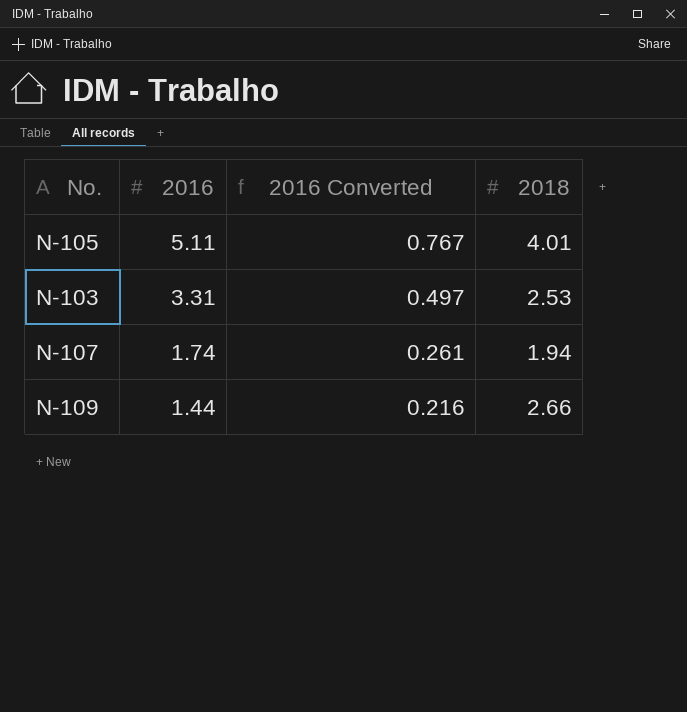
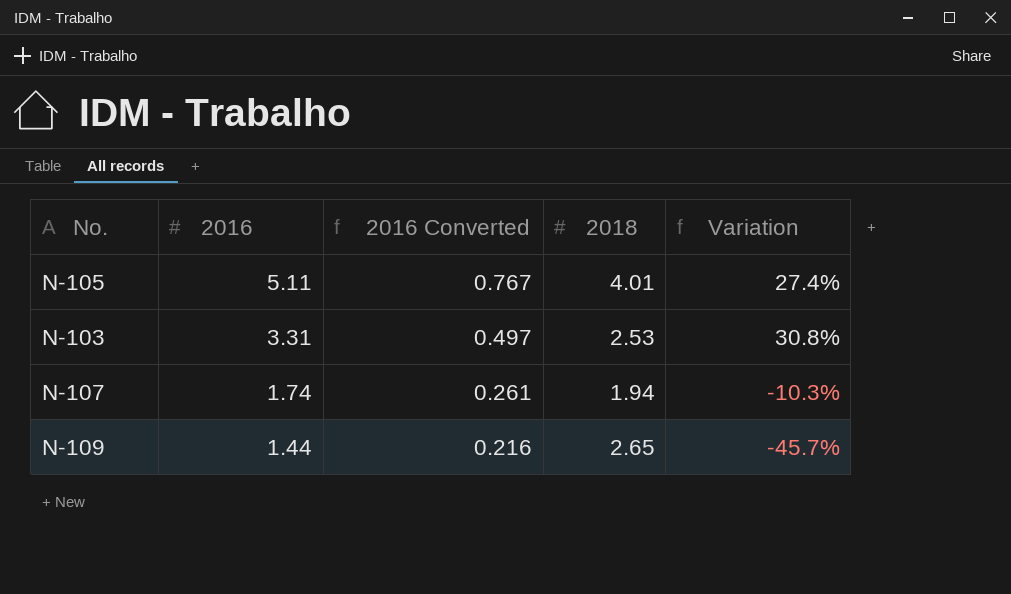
column Variation | formula: none -> ([2016] - [2018]) / [2018]
N-109 | 2018: 2.66 -> 2.65

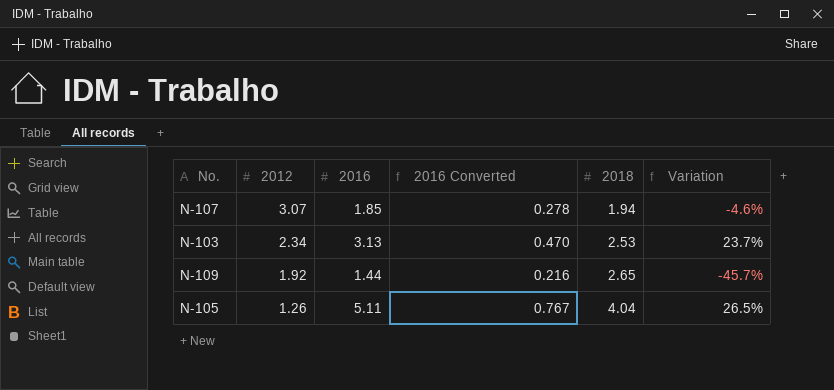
row order: 2016 descending -> 2012 descending
column 2012 | position: none -> 2
N-107 | 2016: 1.74 -> 1.85
N-107 | 2016 Converted: 0.261 -> 0.278
N-107 | Variation: -10.3% -> -4.6%
N-103 | 2016: 3.31 -> 3.13
N-103 | 2016 Converted: 0.497 -> 0.470
N-103 | Variation: 30.8% -> 23.7%
N-105 | 2018: 4.01 -> 4.04
N-105 | Variation: 27.4% -> 26.5%

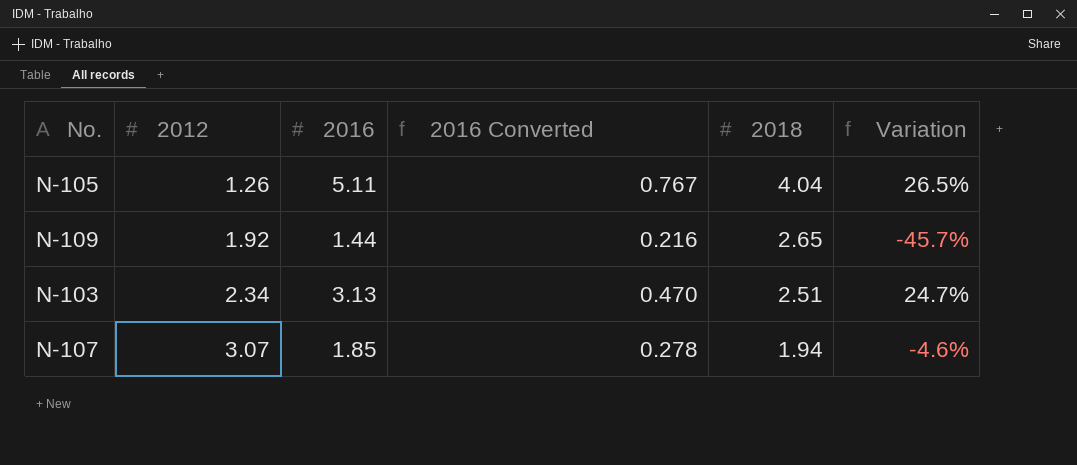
row order: 2012 descending -> 2012 ascending
N-103 | 2018: 2.53 -> 2.51
N-103 | Variation: 23.7% -> 24.7%

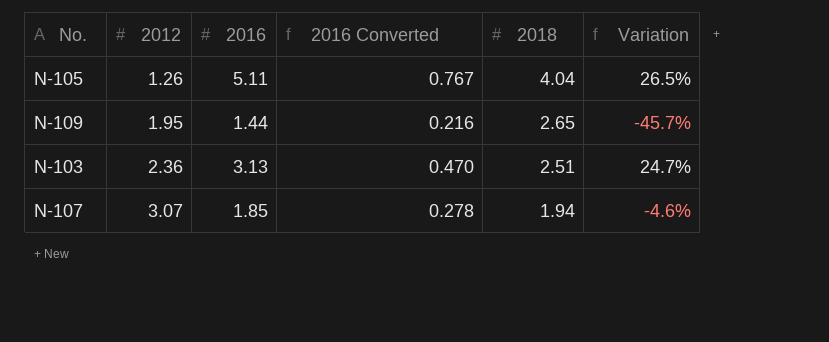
N-109 | 2012: 1.92 -> 1.95
N-103 | 2012: 2.34 -> 2.36

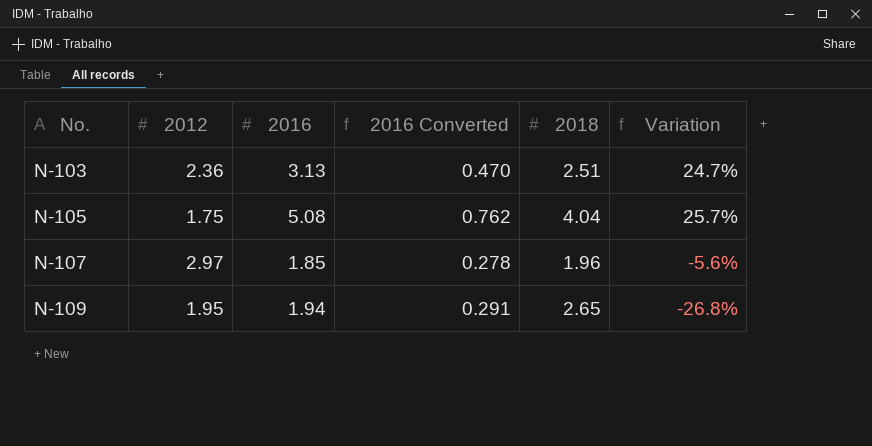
row order: 2012 ascending -> No. ascending
N-105 | 2012: 1.26 -> 1.75
N-105 | 2016: 5.11 -> 5.08
N-105 | 2016 Converted: 0.767 -> 0.762
N-105 | Variation: 26.5% -> 25.7%
N-107 | 2012: 3.07 -> 2.97
N-107 | 2018: 1.94 -> 1.96
N-107 | Variation: -4.6% -> -5.6%
N-109 | 2016: 1.44 -> 1.94
N-109 | 2016 Converted: 0.216 -> 0.291
N-109 | Variation: -45.7% -> -26.8%

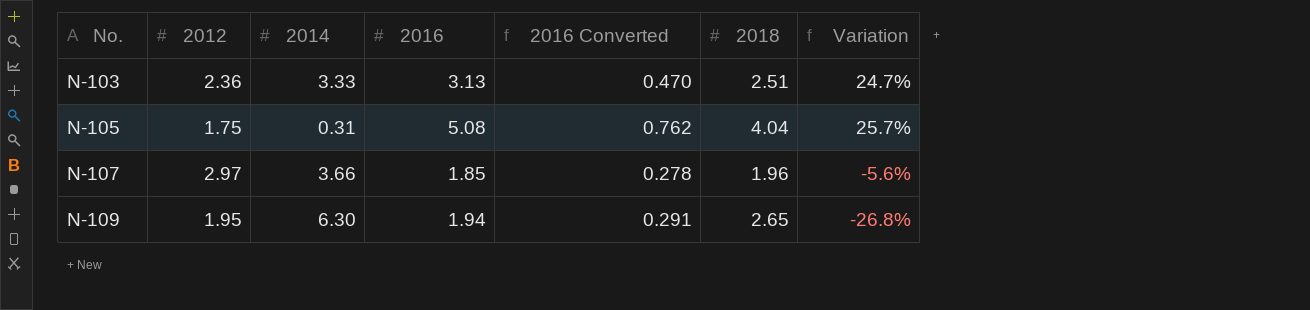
column 2014 | position: none -> 3

